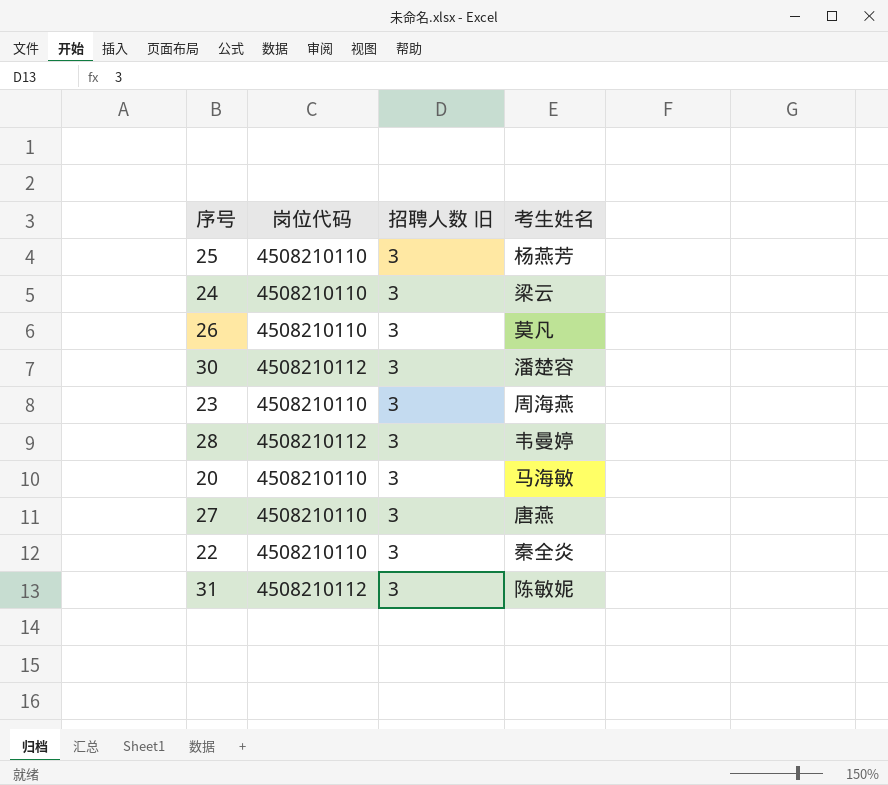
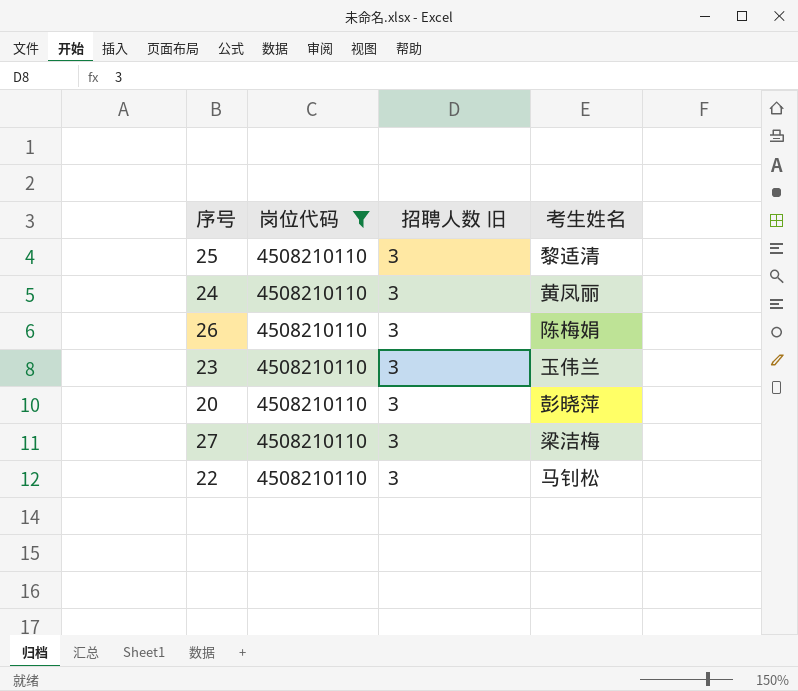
filter: none -> 岗位代码 = 4508210110
25 | 考生姓名: 杨燕芳 -> 黎适清
24 | 考生姓名: 梁云 -> 黄凤丽
26 | 考生姓名: 莫凡 -> 陈梅娟
23 | 考生姓名: 周海燕 -> 玉伟兰
20 | 考生姓名: 马海敏 -> 彭晓萍
27 | 考生姓名: 唐燕 -> 梁洁梅
22 | 考生姓名: 秦全炎 -> 马钊松

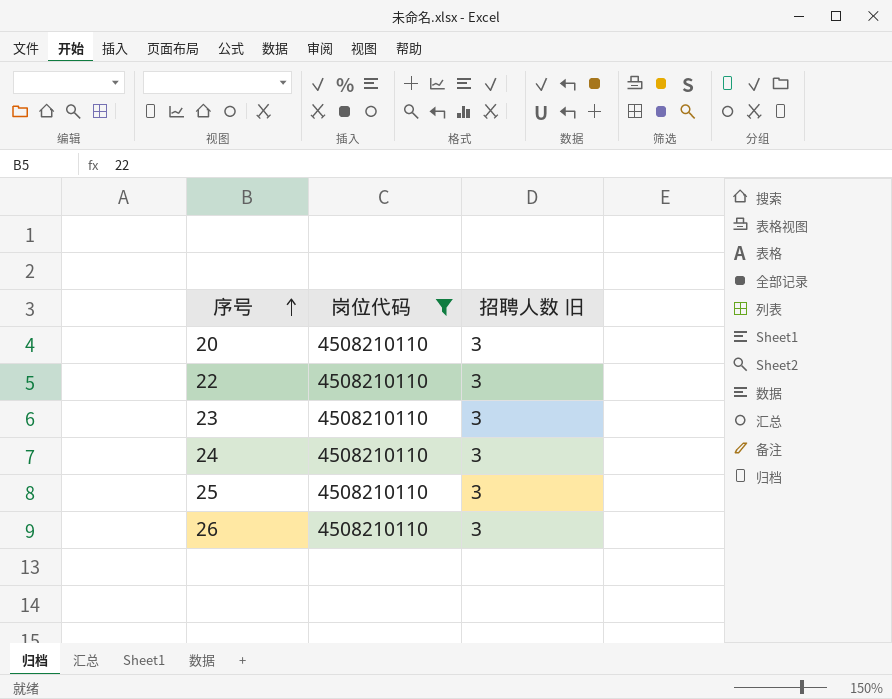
row order: none -> 序号 ascending
column 考生姓名 | position: 4 -> none
row 27: 4508210110 | 3 | 梁洁梅 -> none

